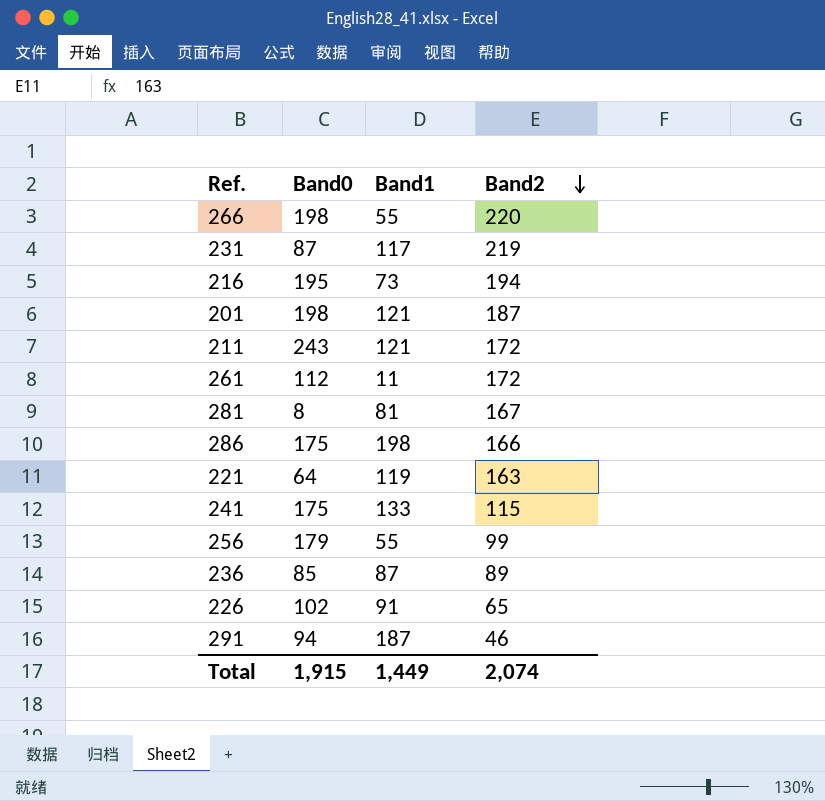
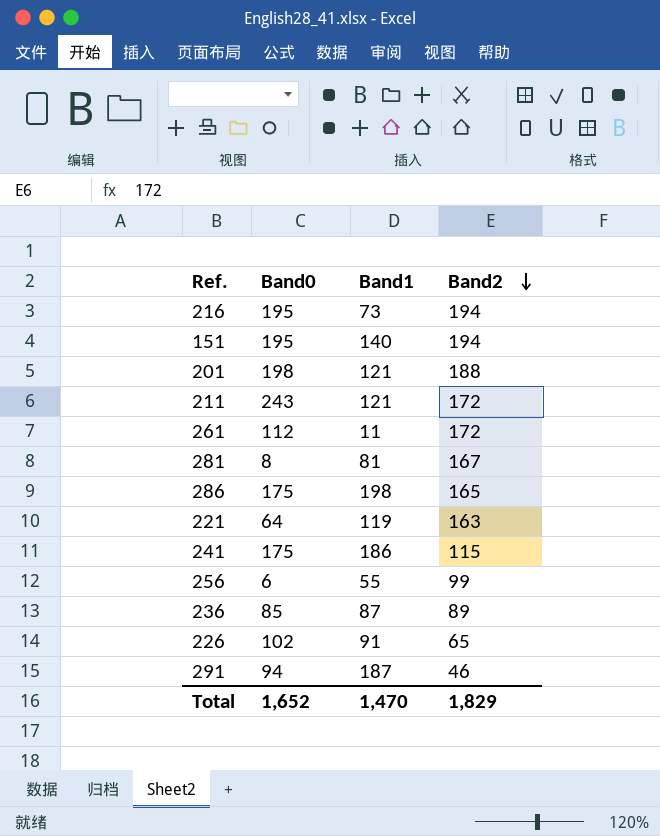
row 266: 198 | 55 | 220 -> none
row 231: 87 | 117 | 219 -> none
row 151: none -> 195 | 140 | 194
201 | Band2: 187 -> 188
286 | Band2: 166 -> 165
241 | Band1: 133 -> 186
256 | Band0: 179 -> 6
Total | Band0: 1,915 -> 1,652
Total | Band1: 1,449 -> 1,470
Total | Band2: 2,074 -> 1,829

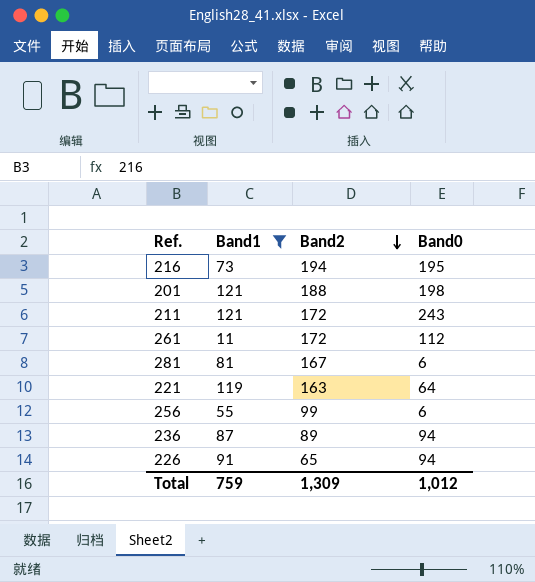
filter: none -> Band1 <= 121
column Band0 | position: 2 -> 4
281 | Band0: 8 -> 6
236 | Band0: 85 -> 94
226 | Band0: 102 -> 94
Total | Band1: 1,470 -> 759
Total | Band2: 1,829 -> 1,309
Total | Band0: 1,652 -> 1,012

